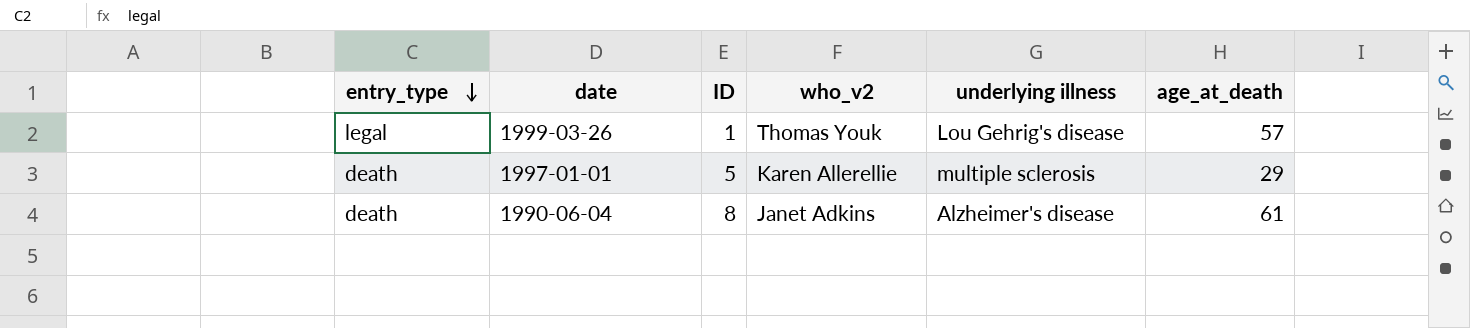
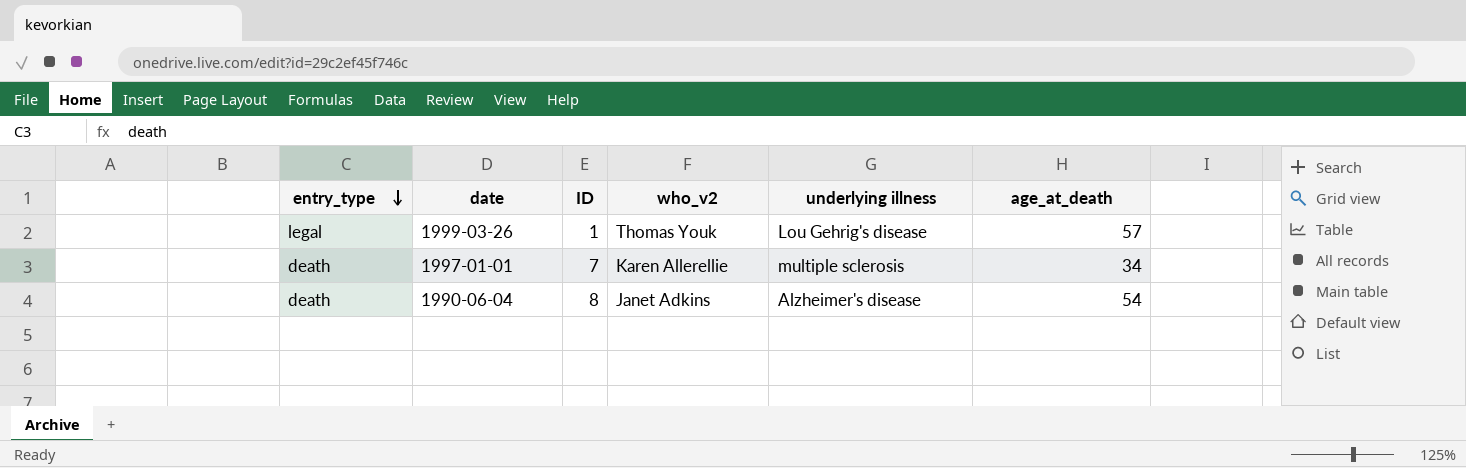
1997-01-01 | ID: 5 -> 7
1997-01-01 | age_at_death: 29 -> 34
1990-06-04 | age_at_death: 61 -> 54

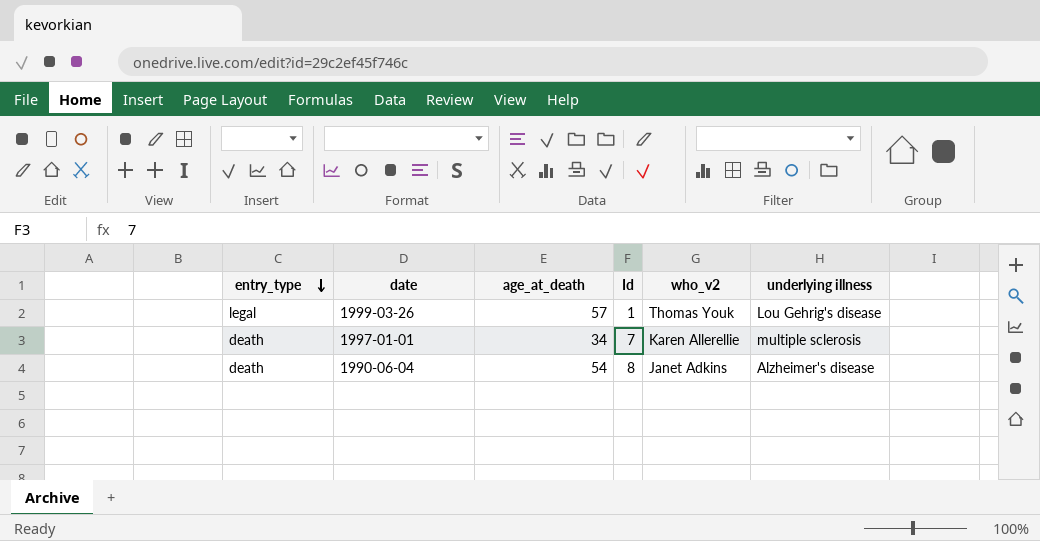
column age_at_death | position: 6 -> 3
column name: ID -> Id

